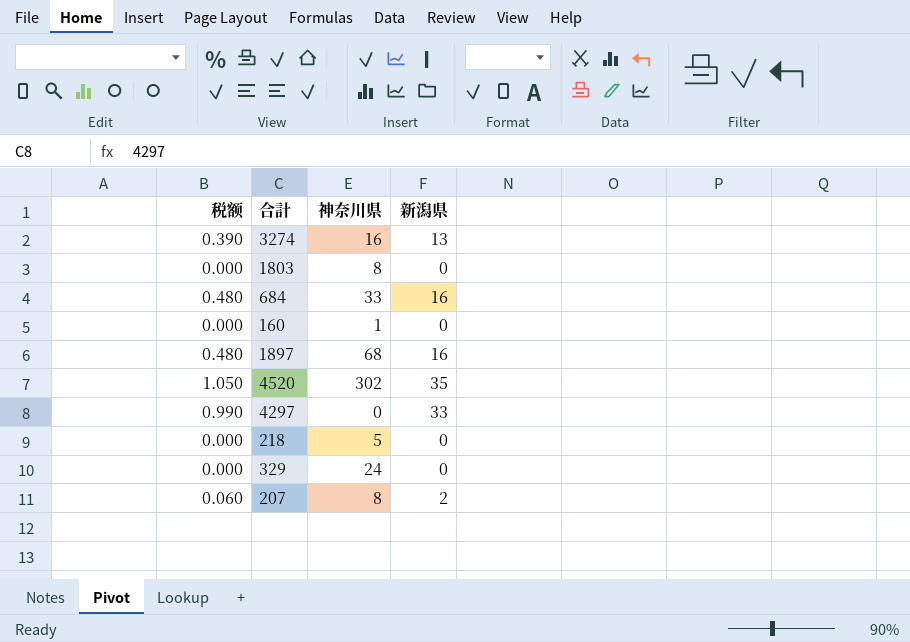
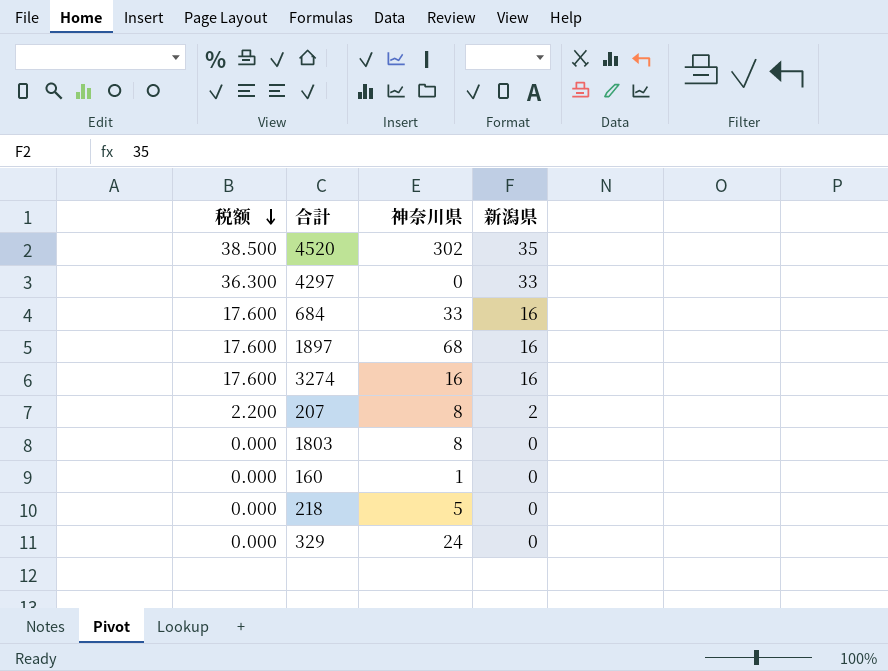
row order: none -> 税额 descending
column 税额 | formula: [新潟県] * 0.03 -> [新潟県] * 1.1
3274 | 新潟県: 13 -> 16

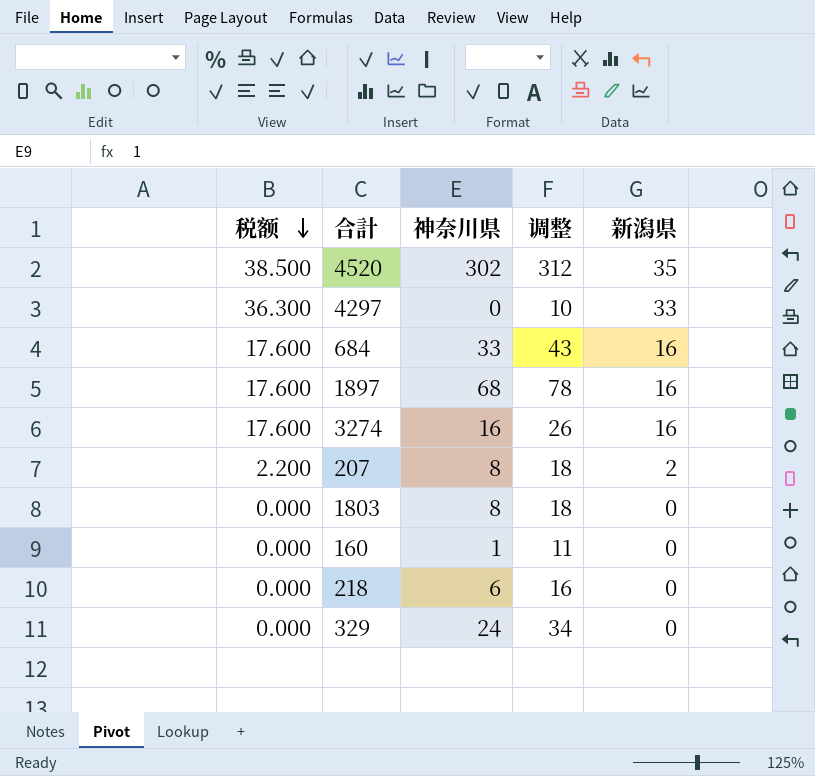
column 调整 | formula: none -> [神奈川県] + 10
218 | 神奈川県: 5 -> 6

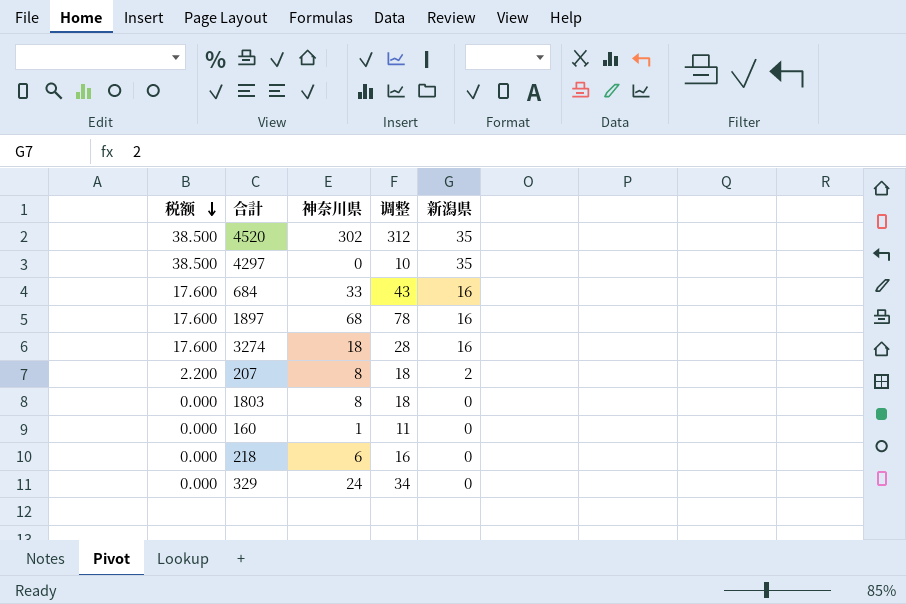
4297 | 税额: 36.300 -> 38.500
4297 | 新潟県: 33 -> 35
3274 | 神奈川県: 16 -> 18
3274 | 调整: 26 -> 28

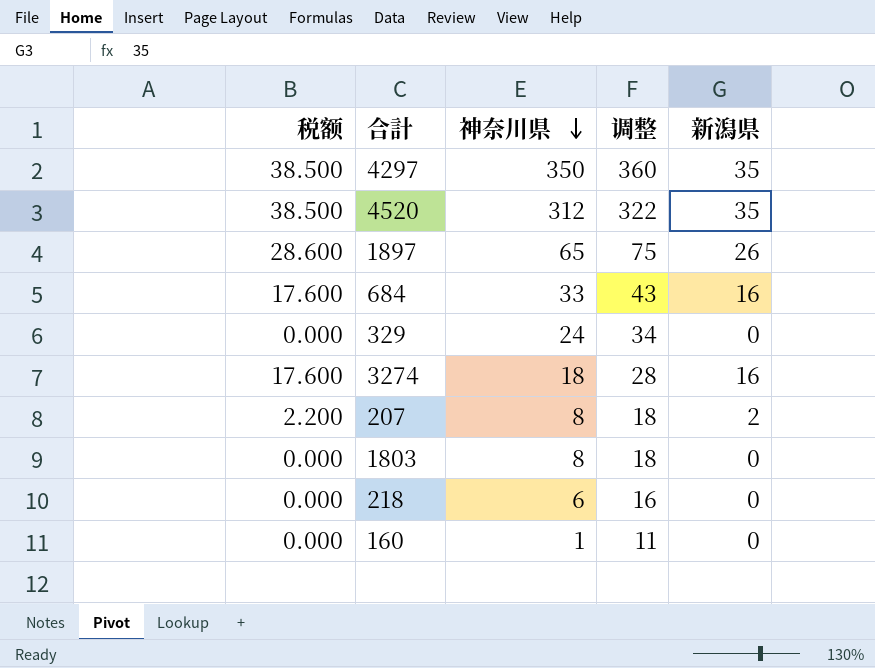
row order: 税额 descending -> 神奈川県 descending
4297 | 神奈川県: 0 -> 350
4297 | 调整: 10 -> 360
4520 | 神奈川県: 302 -> 312
4520 | 调整: 312 -> 322
1897 | 税额: 17.600 -> 28.600
1897 | 神奈川県: 68 -> 65
1897 | 调整: 78 -> 75
1897 | 新潟県: 16 -> 26

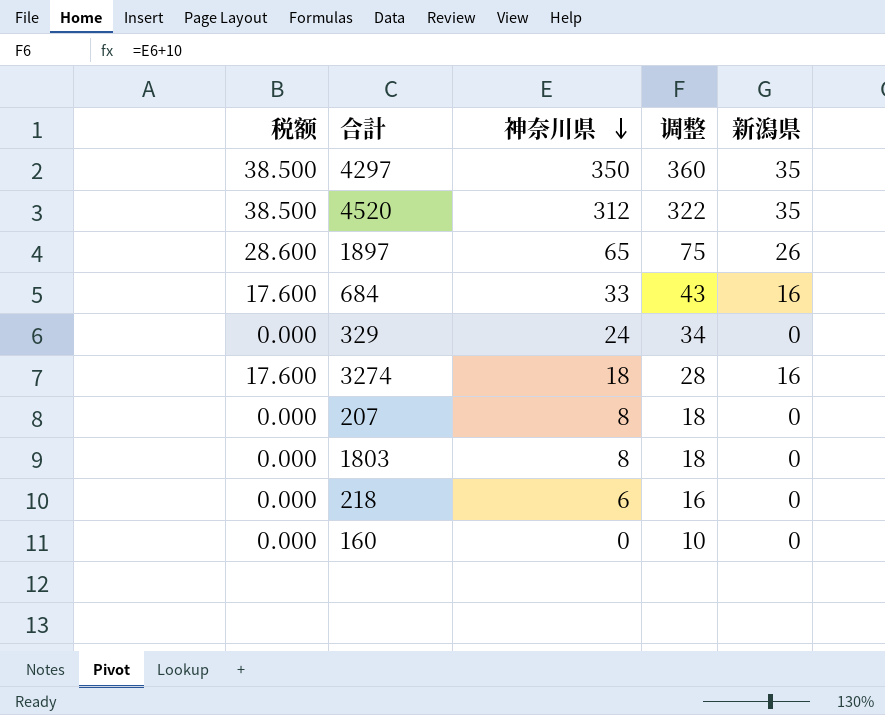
207 | 税额: 2.200 -> 0.000
207 | 新潟県: 2 -> 0
160 | 神奈川県: 1 -> 0
160 | 调整: 11 -> 10

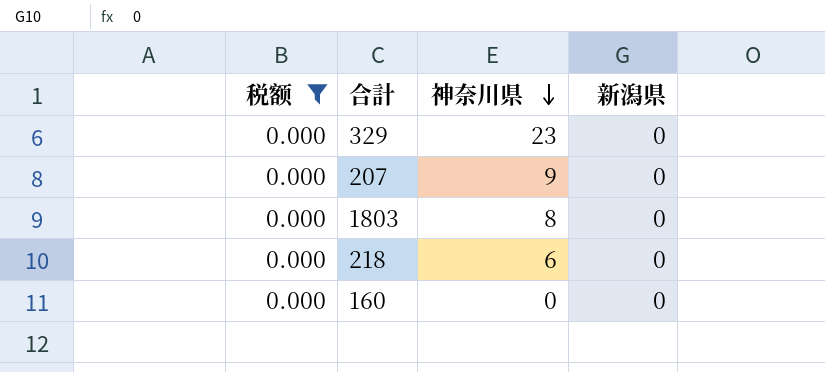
filter: none -> 税额 = 0.000
column 调整 | formula: [神奈川県] + 10 -> none
329 | 神奈川県: 24 -> 23
207 | 神奈川県: 8 -> 9

